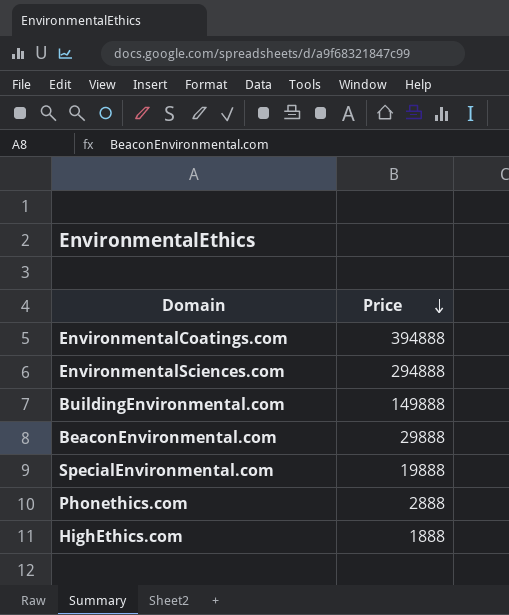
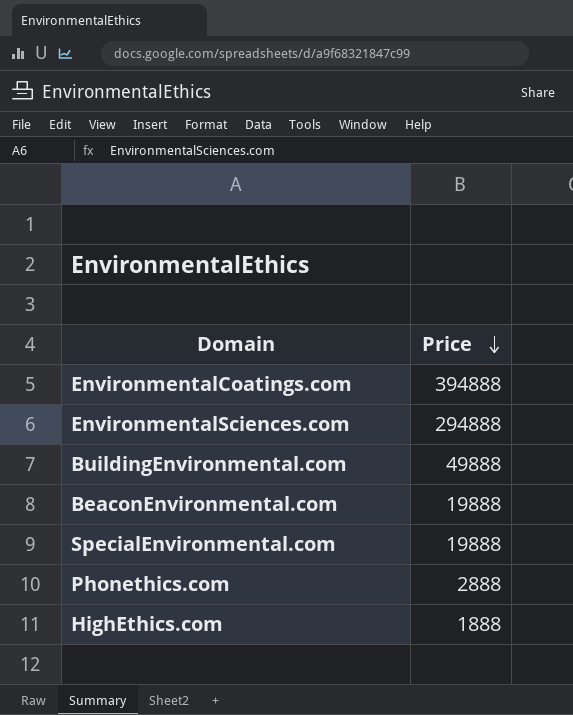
BuildingEnvironmental.com | Price: 149888 -> 49888
BeaconEnvironmental.com | Price: 29888 -> 19888

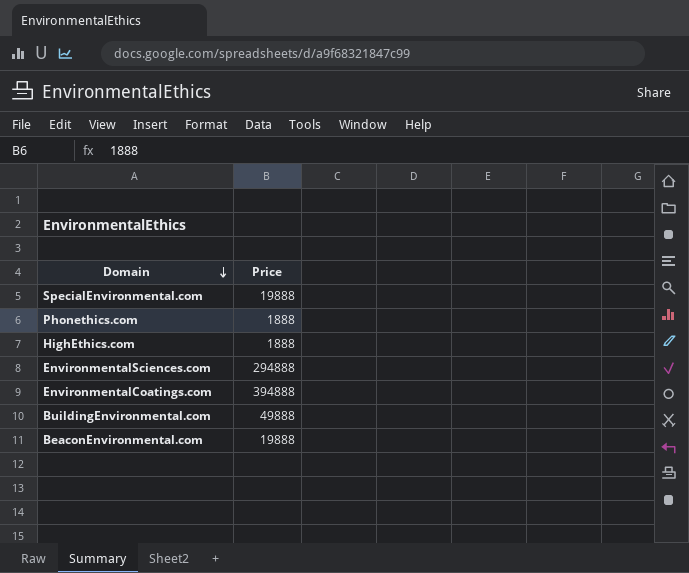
row order: Price descending -> Domain descending
Phonethics.com | Price: 2888 -> 1888

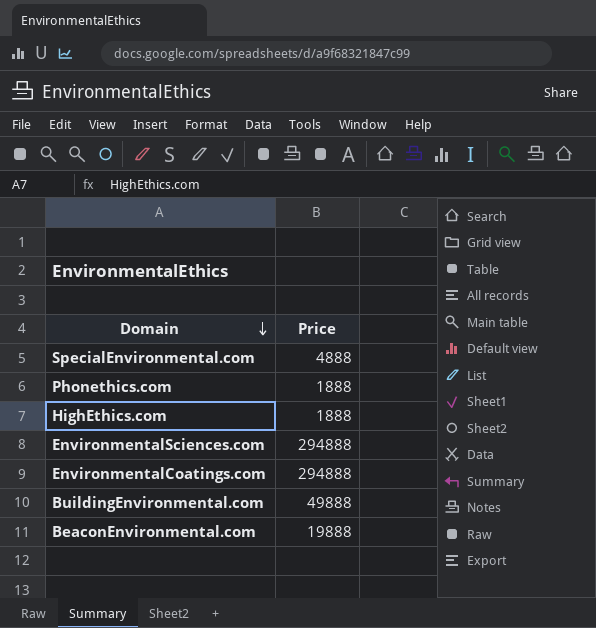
SpecialEnvironmental.com | Price: 19888 -> 4888
EnvironmentalCoatings.com | Price: 394888 -> 294888

